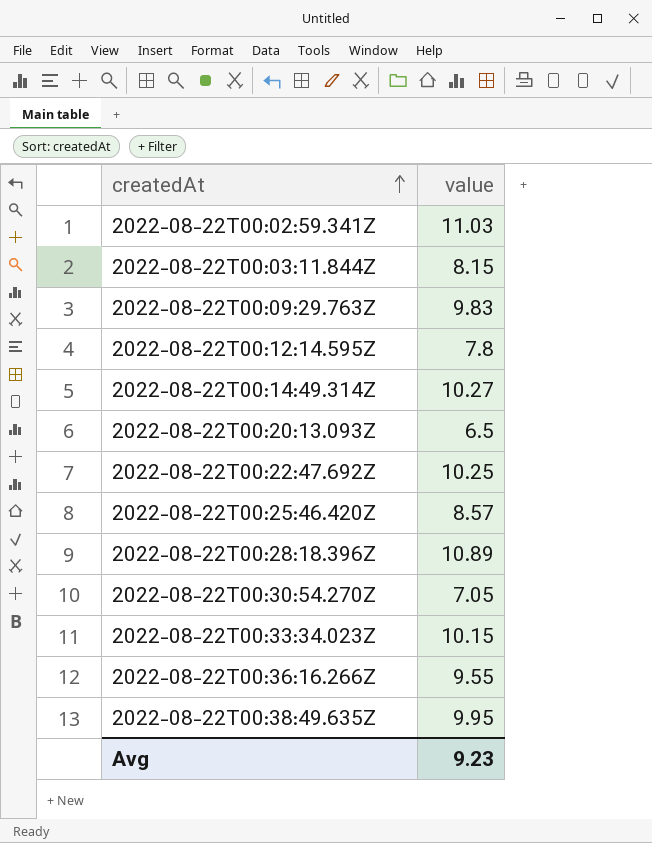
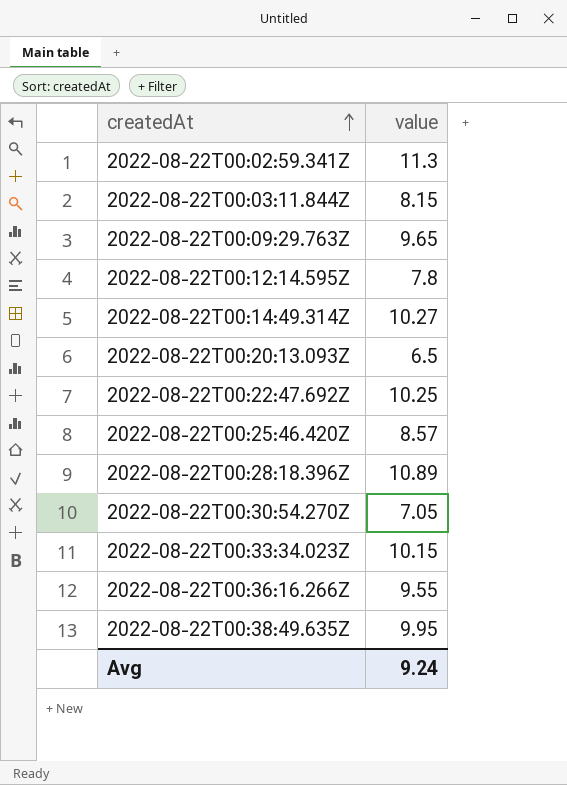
2022-08-22T00:02:59.341Z | value: 11.03 -> 11.3
2022-08-22T00:09:29.763Z | value: 9.83 -> 9.65
Avg | value: 9.23 -> 9.24

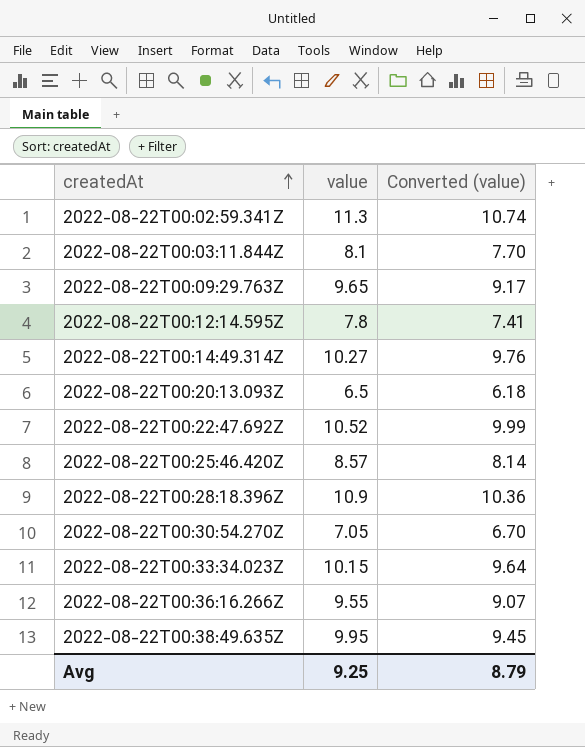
column Converted (value) | formula: none -> [value] * 0.95
2022-08-22T00:03:11.844Z | value: 8.15 -> 8.1
2022-08-22T00:22:47.692Z | value: 10.25 -> 10.52
2022-08-22T00:28:18.396Z | value: 10.89 -> 10.9
Avg | value: 9.24 -> 9.25

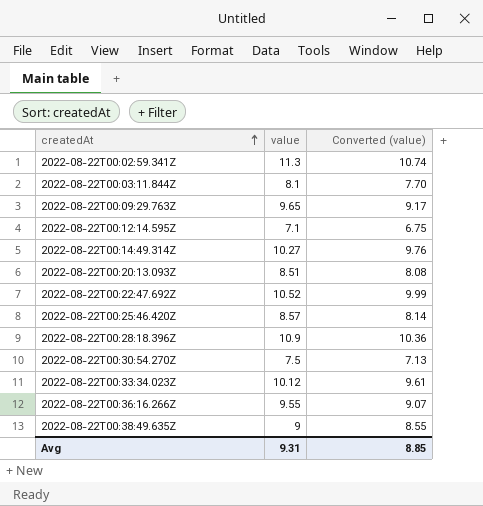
2022-08-22T00:12:14.595Z | value: 7.8 -> 7.1
2022-08-22T00:12:14.595Z | Converted (value): 7.41 -> 6.75
2022-08-22T00:20:13.093Z | value: 6.5 -> 8.51
2022-08-22T00:20:13.093Z | Converted (value): 6.18 -> 8.08
2022-08-22T00:30:54.270Z | value: 7.05 -> 7.5
2022-08-22T00:30:54.270Z | Converted (value): 6.70 -> 7.13
2022-08-22T00:33:34.023Z | value: 10.15 -> 10.12
2022-08-22T00:33:34.023Z | Converted (value): 9.64 -> 9.61
2022-08-22T00:38:49.635Z | value: 9.95 -> 9
2022-08-22T00:38:49.635Z | Converted (value): 9.45 -> 8.55
Avg | value: 9.25 -> 9.31
Avg | Converted (value): 8.79 -> 8.85

